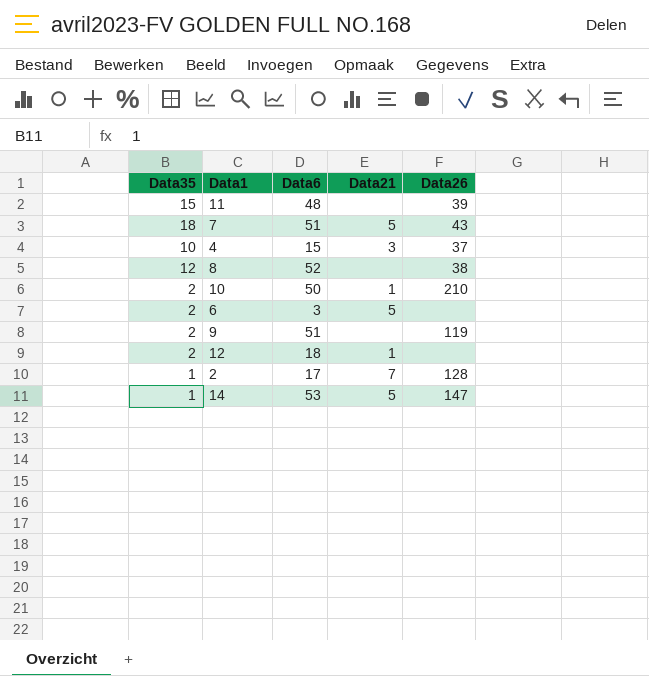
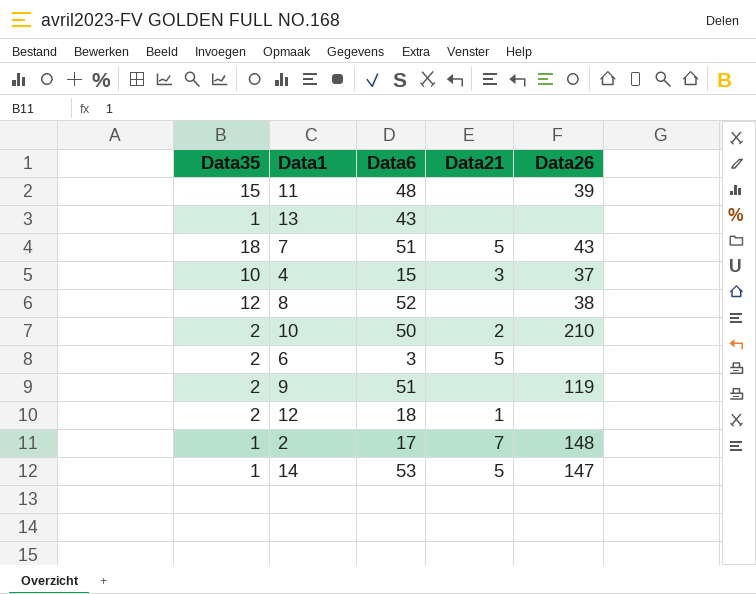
row 13: none -> 1 | 43 | none | none
10 | Data21: 1 -> 2
2 | Data26: 128 -> 148

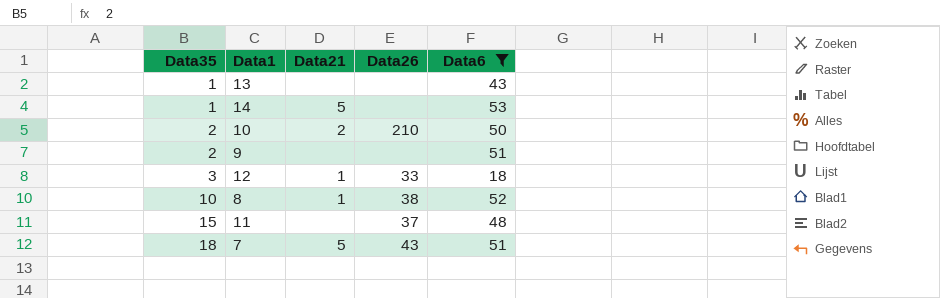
filter: none -> Data6 >= 18
row order: none -> Data35 ascending
column Data6 | position: 3 -> 5
14 | Data26: 147 -> none
9 | Data26: 119 -> none
12 | Data35: 2 -> 3
12 | Data26: none -> 33
8 | Data35: 12 -> 10
8 | Data21: none -> 1
11 | Data26: 39 -> 37

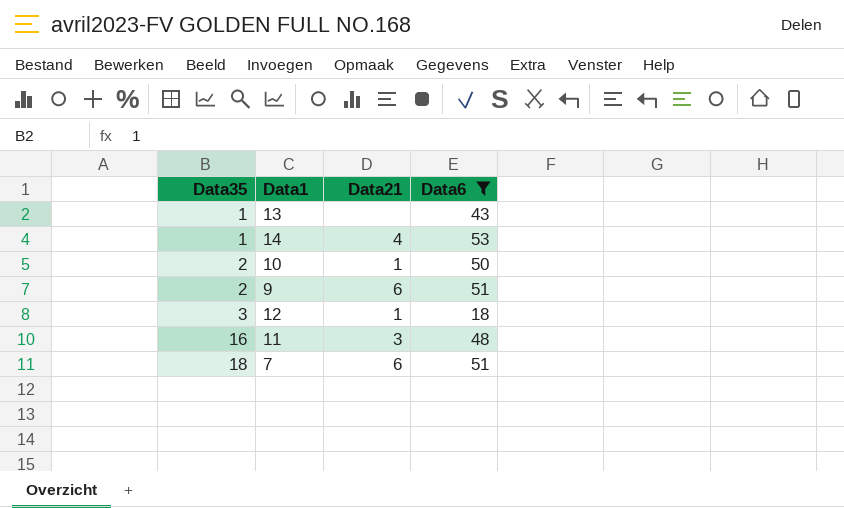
column Data26 | position: 4 -> none
row 8: 10 | 1 | 38 | 52 -> none
14 | Data21: 5 -> 4
10 | Data21: 2 -> 1
9 | Data21: none -> 6
11 | Data35: 15 -> 16
11 | Data21: none -> 3
7 | Data21: 5 -> 6

